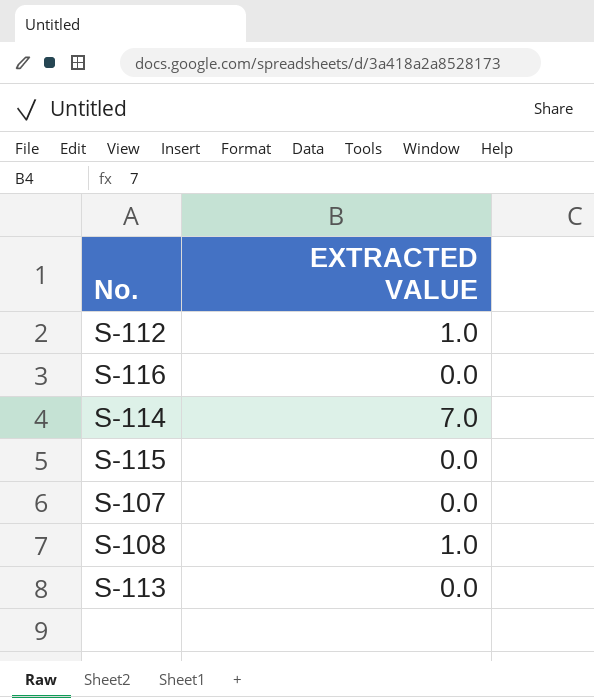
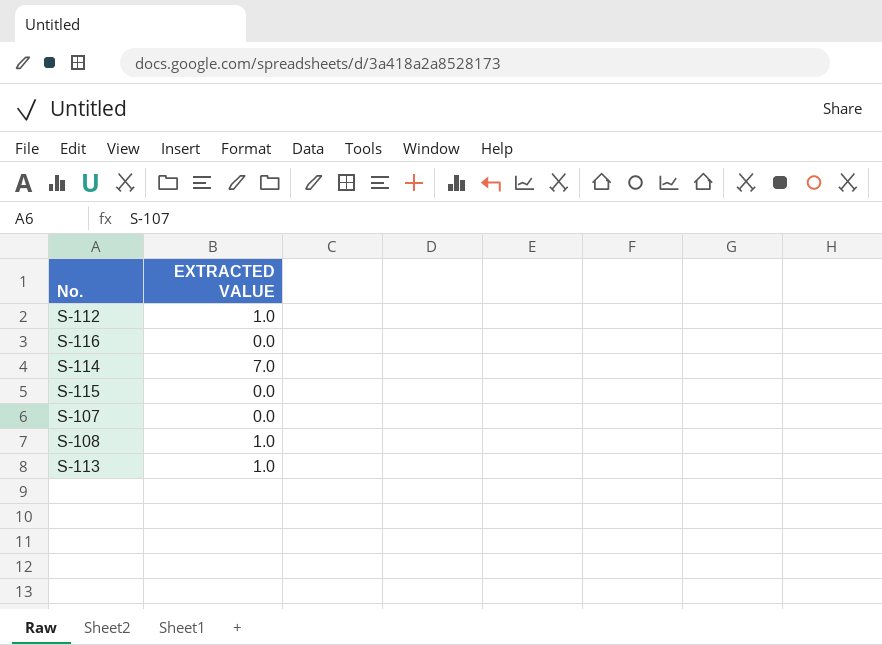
S-113 | EXTRACTED VALUE: 0.0 -> 1.0

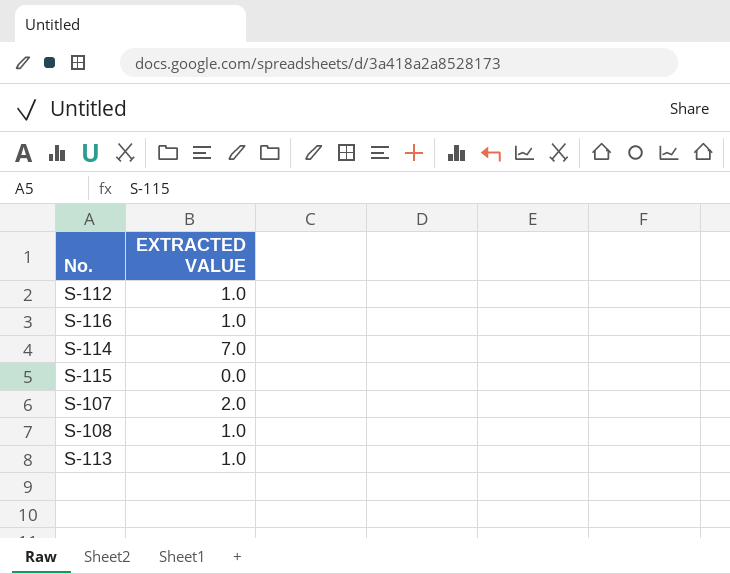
S-116 | EXTRACTED VALUE: 0.0 -> 1.0
S-107 | EXTRACTED VALUE: 0.0 -> 2.0

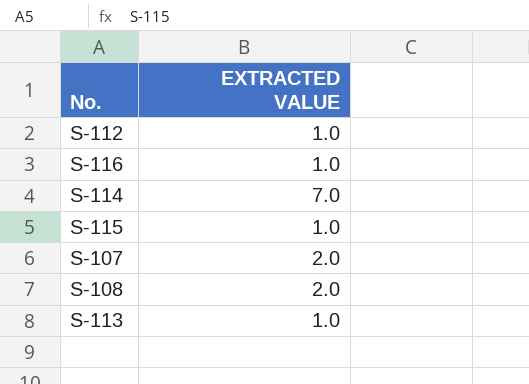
S-115 | EXTRACTED VALUE: 0.0 -> 1.0
S-108 | EXTRACTED VALUE: 1.0 -> 2.0

